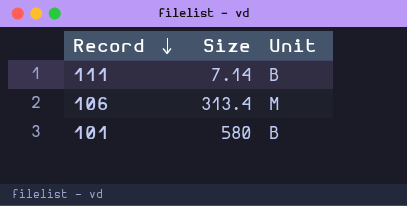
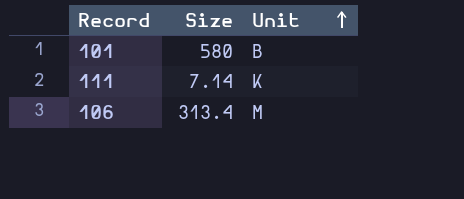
row order: Record descending -> Unit ascending
111 | Unit: B -> K

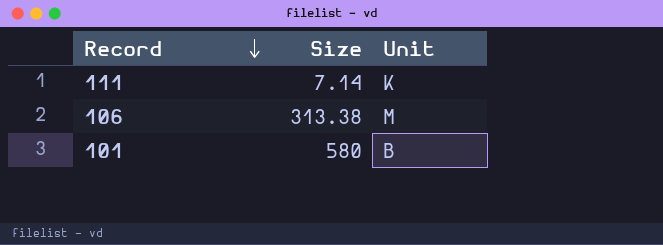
row order: Unit ascending -> Record descending
106 | Size: 313.4 -> 313.38

